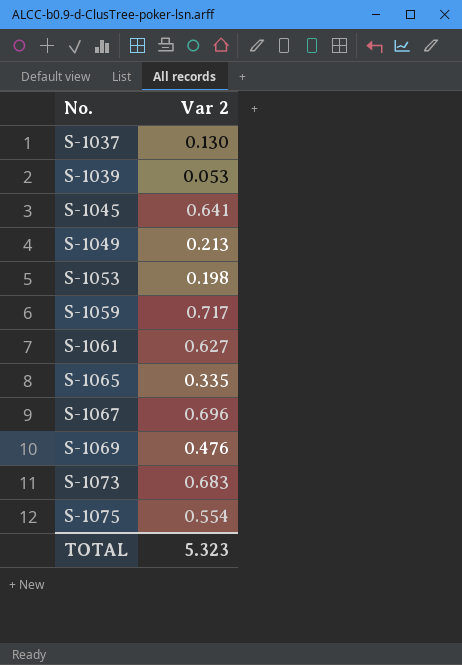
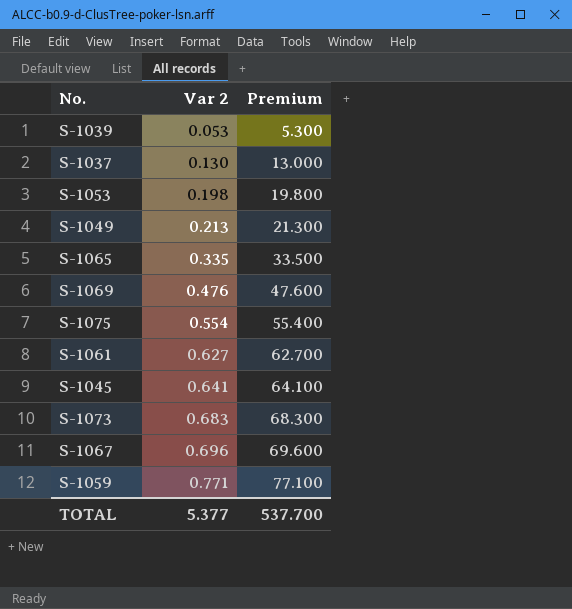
row order: No. ascending -> Var 2 ascending
column Premium | formula: none -> [Var 2] * 100
S-1059 | Var 2: 0.717 -> 0.771
TOTAL | Var 2: 5.323 -> 5.377

